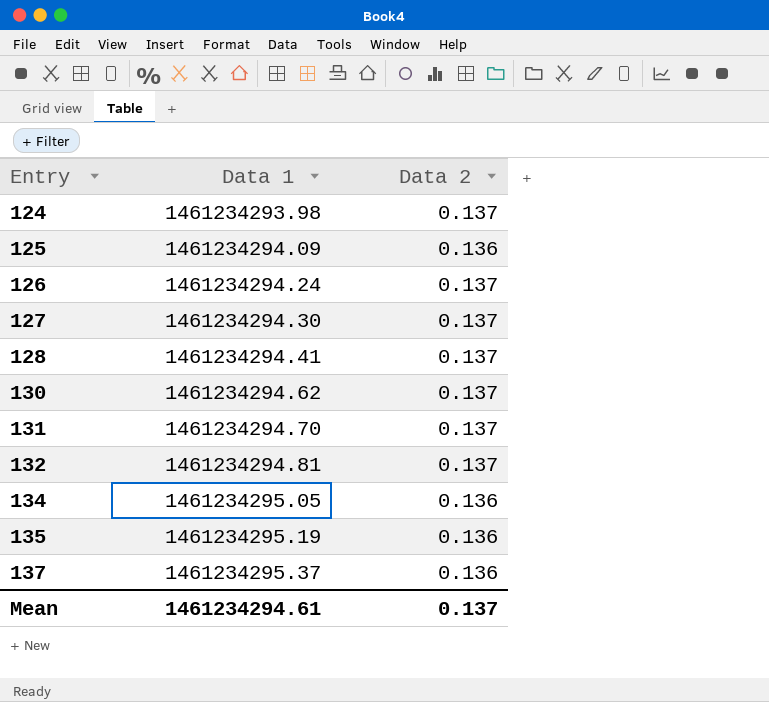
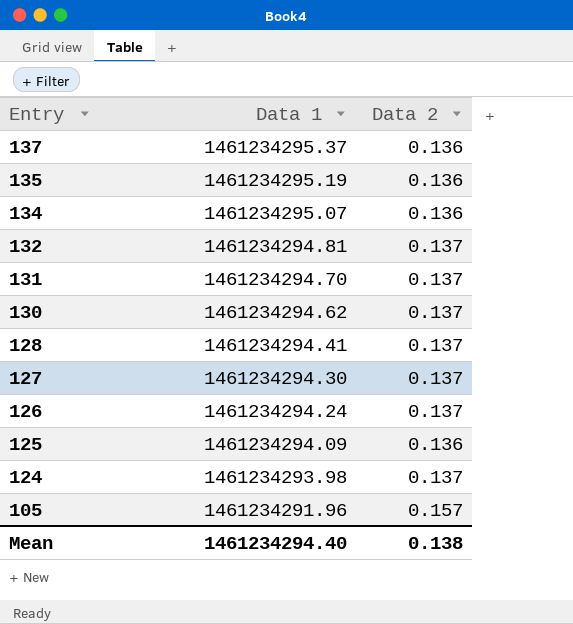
row order: Entry ascending -> Entry descending
134 | Data 1: 1461234295.05 -> 1461234295.07
row 105: none -> 1461234291.96 | 0.157
Mean | Data 1: 1461234294.61 -> 1461234294.40
Mean | Data 2: 0.137 -> 0.138

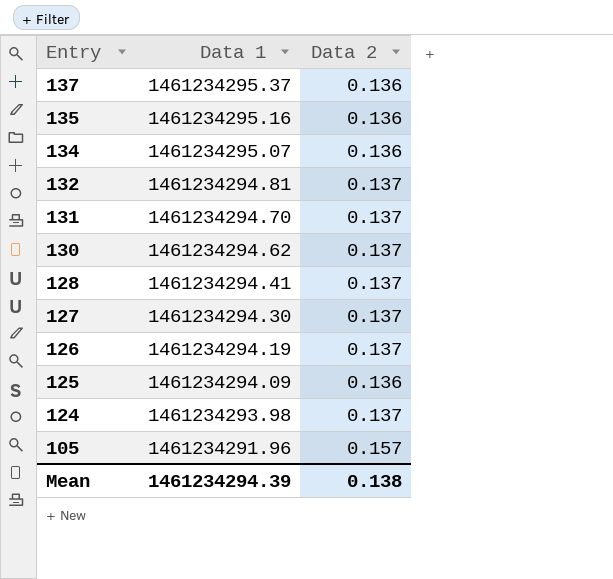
135 | Data 1: 1461234295.19 -> 1461234295.16
126 | Data 1: 1461234294.24 -> 1461234294.19
Mean | Data 1: 1461234294.40 -> 1461234294.39

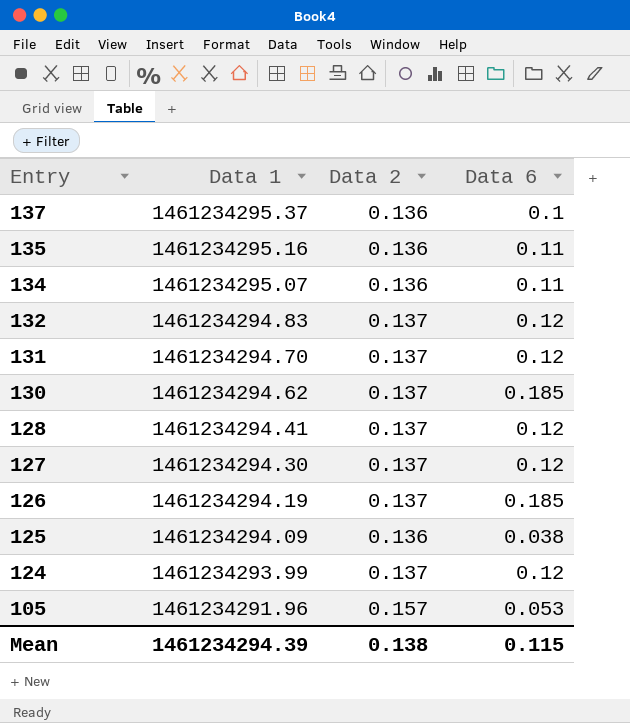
column Data 6 | position: none -> 4
132 | Data 1: 1461234294.81 -> 1461234294.83
124 | Data 1: 1461234293.98 -> 1461234293.99

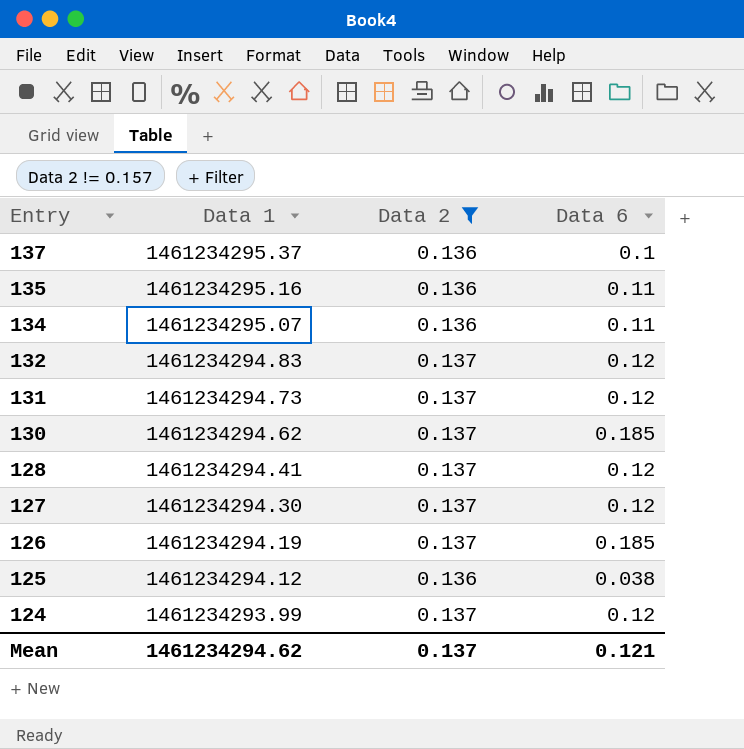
filter: none -> Data 2 != 0.157
131 | Data 1: 1461234294.70 -> 1461234294.73
125 | Data 1: 1461234294.09 -> 1461234294.12
Mean | Data 1: 1461234294.39 -> 1461234294.62
Mean | Data 2: 0.138 -> 0.137
Mean | Data 6: 0.115 -> 0.121

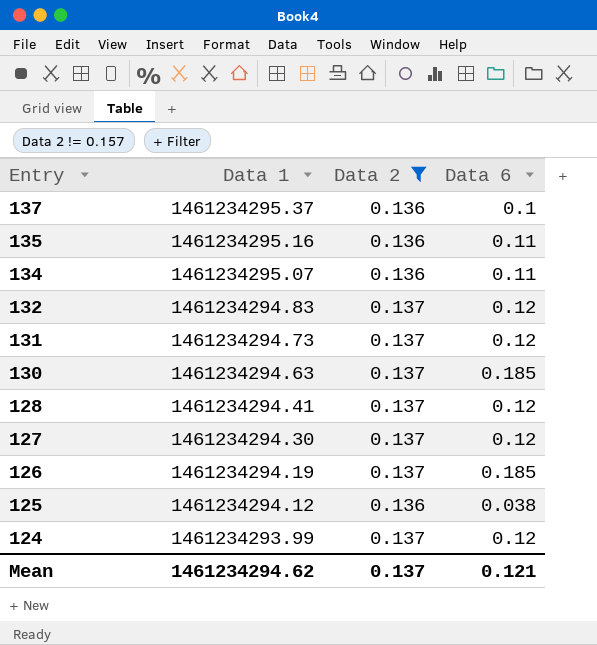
130 | Data 1: 1461234294.62 -> 1461234294.63

